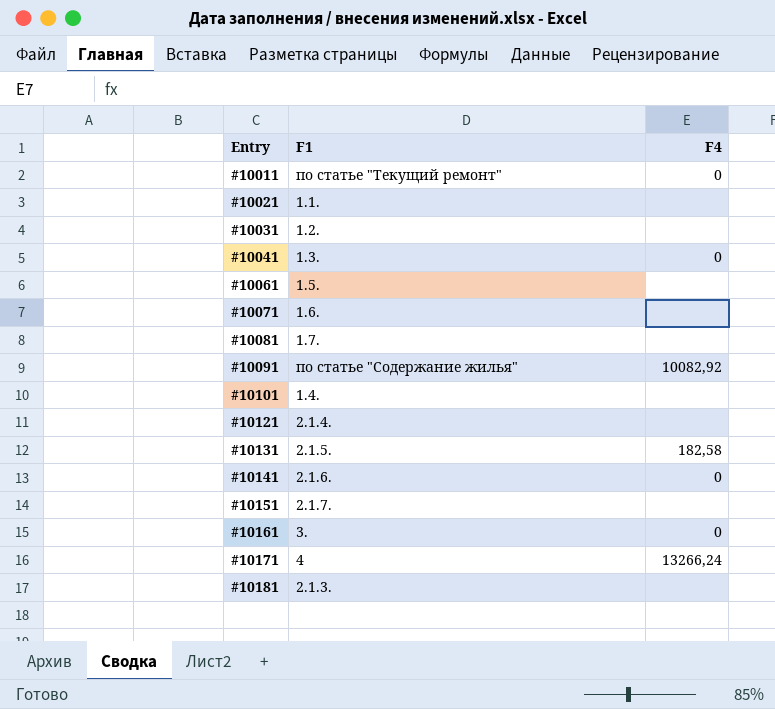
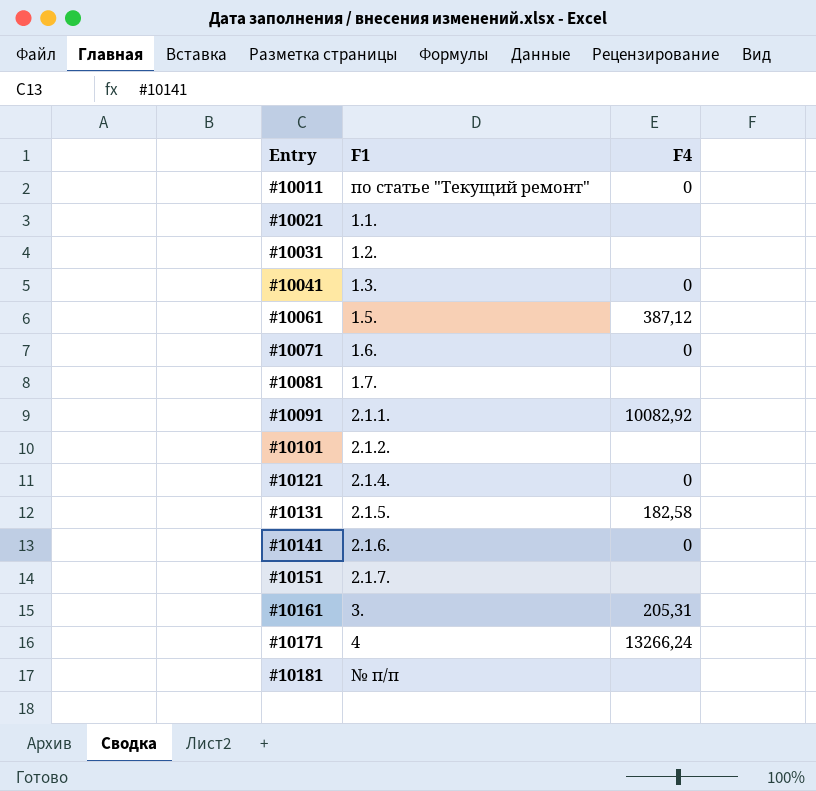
#10061 | F4: none -> 387,12
#10071 | F4: none -> 0
#10091 | F1: по статье "Содержание жилья" -> 2.1.1.
#10101 | F1: 1.4. -> 2.1.2.
#10121 | F4: none -> 0
#10161 | F4: 0 -> 205,31
#10181 | F1: 2.1.3. -> № п/п

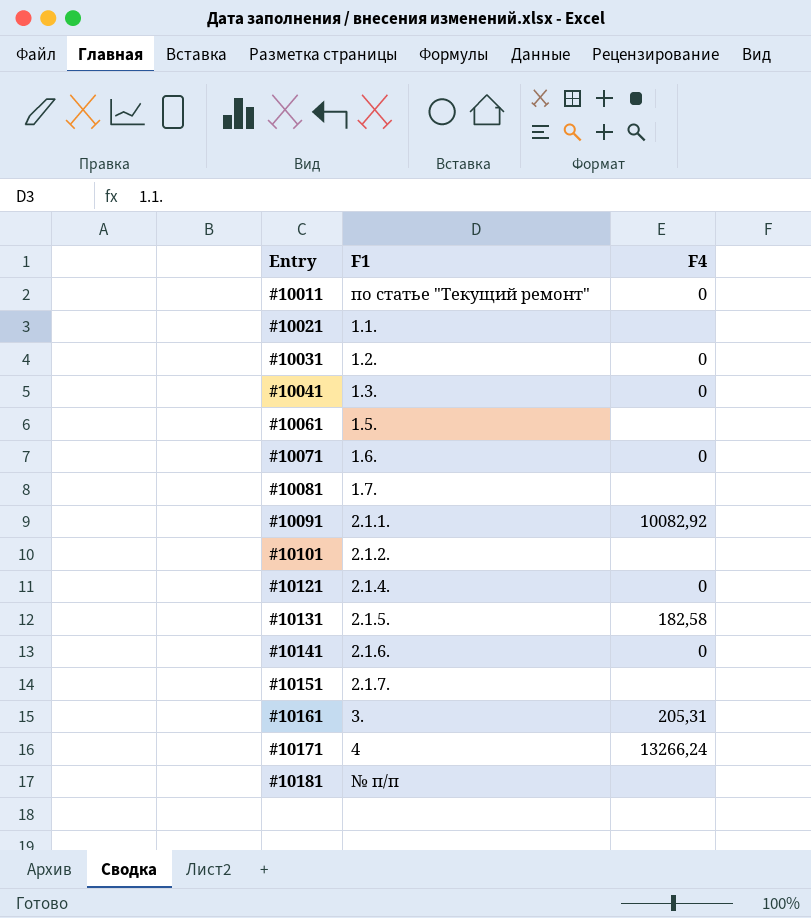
#10031 | F4: none -> 0
#10061 | F4: 387,12 -> none

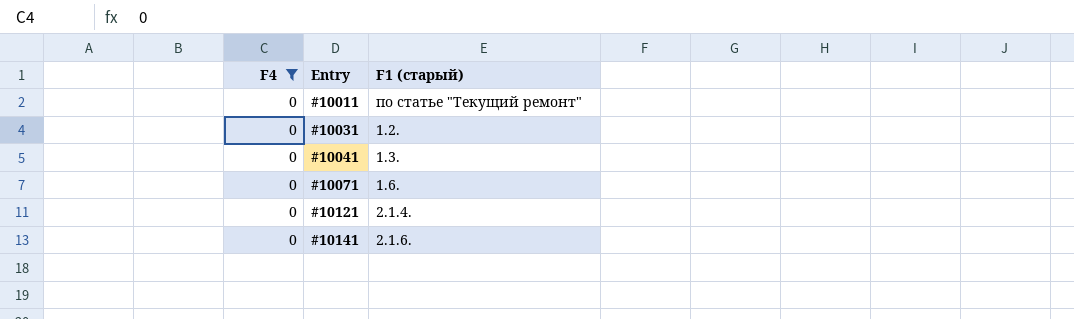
filter: none -> F4 = 0
column F4 | position: 3 -> 1
column name: F1 -> F1 (старый)

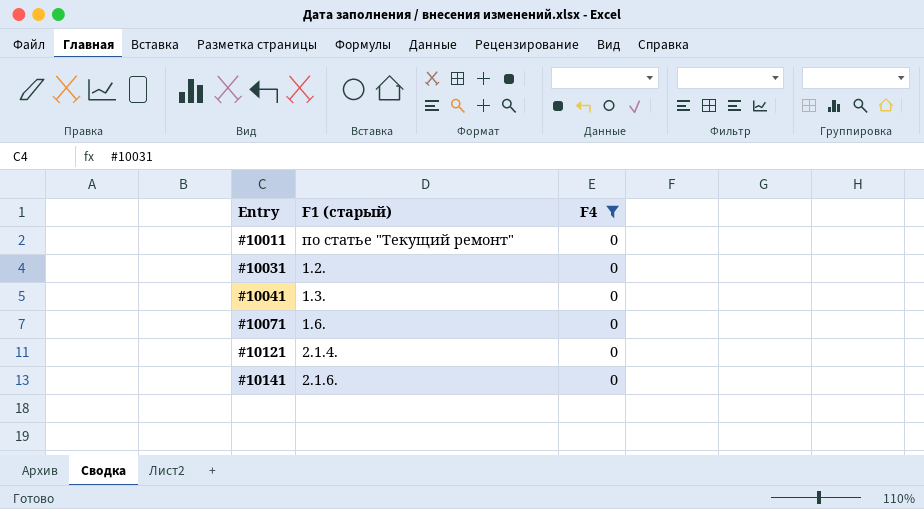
column F4 | position: 1 -> 3

